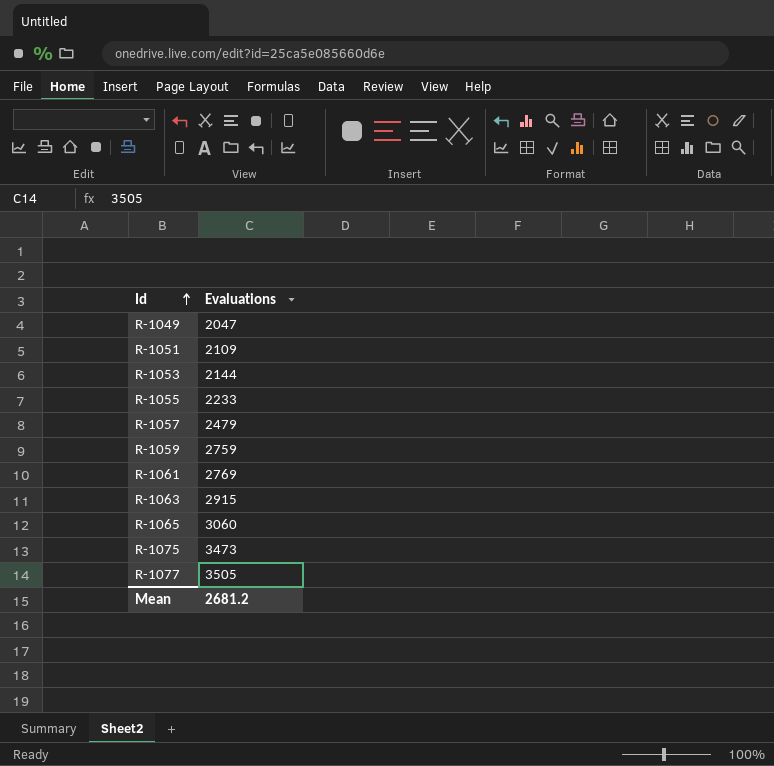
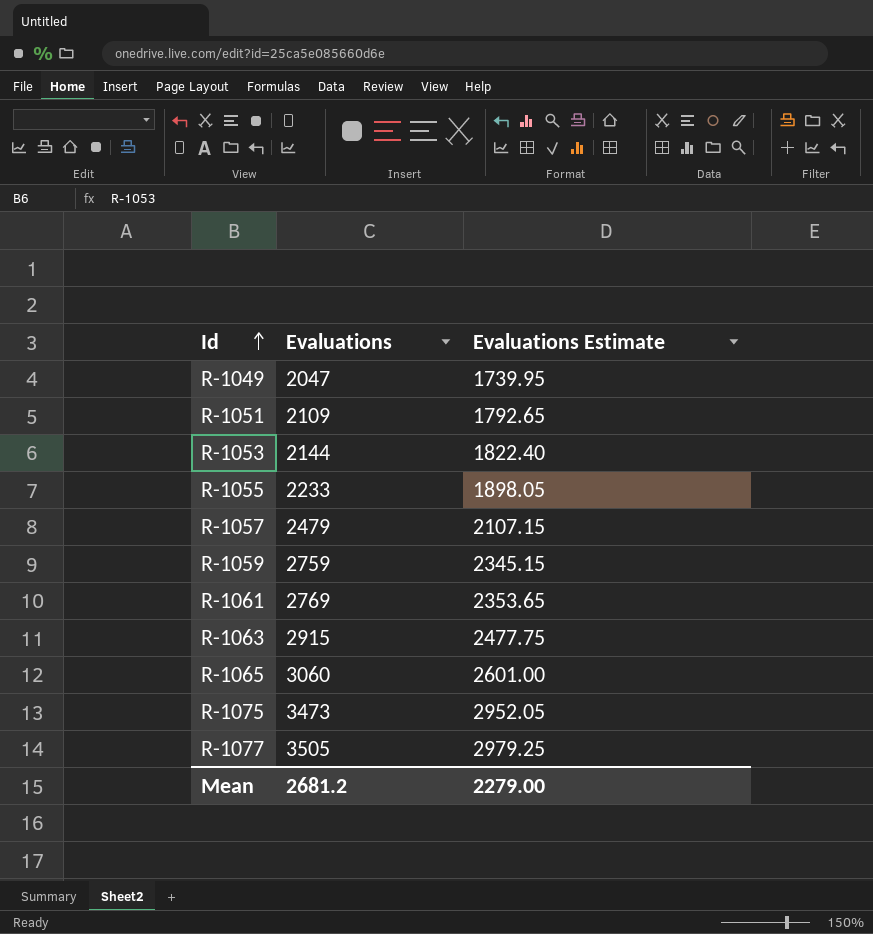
column Evaluations Estimate | formula: none -> [Evaluations] * 0.85

